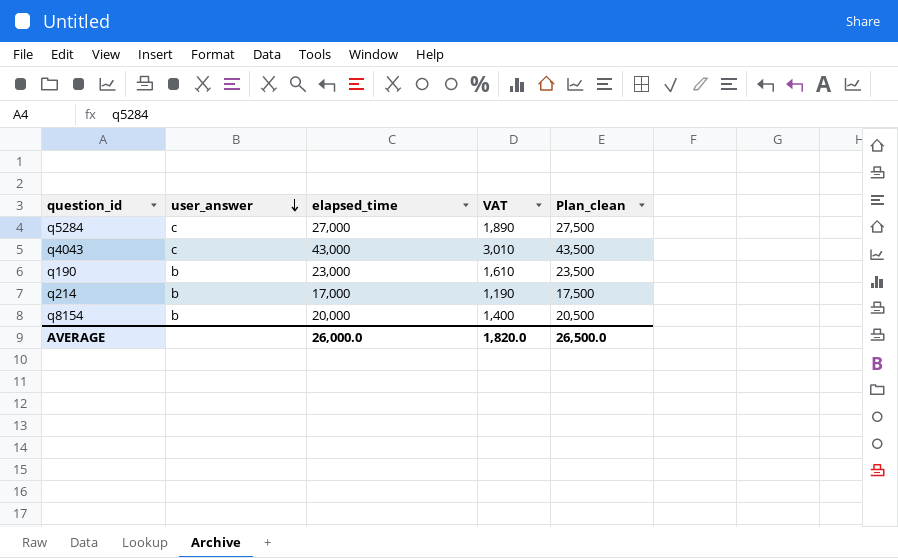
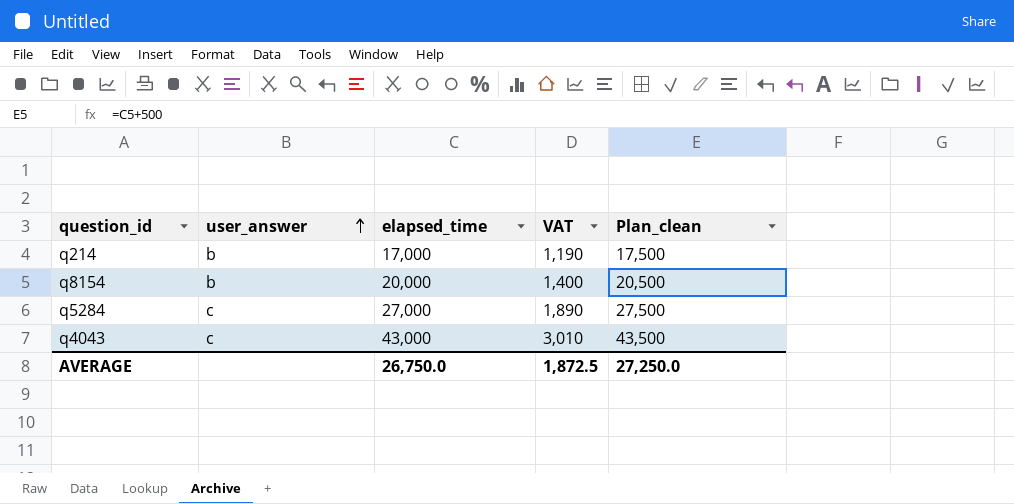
row order: user_answer descending -> user_answer ascending
row q190: b | 23,000 | 1,610 | 23,500 -> none
AVERAGE | elapsed_time: 26,000.0 -> 26,750.0
AVERAGE | VAT: 1,820.0 -> 1,872.5
AVERAGE | Plan_clean: 26,500.0 -> 27,250.0

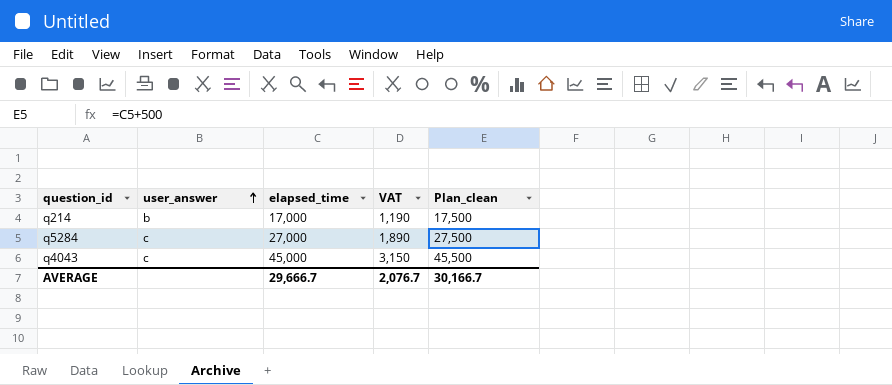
row q8154: b | 20,000 | 1,400 | 20,500 -> none
q4043 | elapsed_time: 43,000 -> 45,000
q4043 | VAT: 3,010 -> 3,150
q4043 | Plan_clean: 43,500 -> 45,500
AVERAGE | elapsed_time: 26,750.0 -> 29,666.7
AVERAGE | VAT: 1,872.5 -> 2,076.7
AVERAGE | Plan_clean: 27,250.0 -> 30,166.7

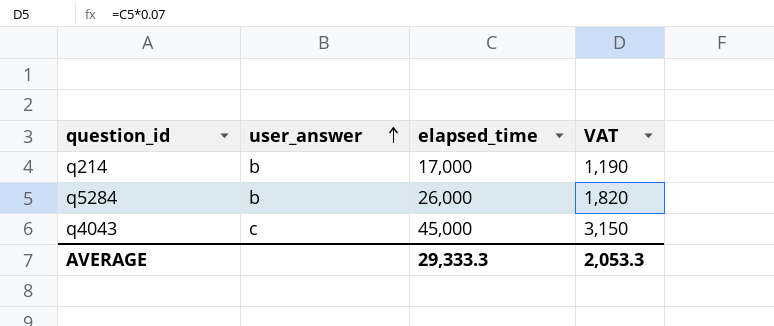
column Plan_clean | formula: [elapsed_time] + 500 -> none
q5284 | user_answer: c -> b
q5284 | elapsed_time: 27,000 -> 26,000
q5284 | VAT: 1,890 -> 1,820
AVERAGE | elapsed_time: 29,666.7 -> 29,333.3
AVERAGE | VAT: 2,076.7 -> 2,053.3

